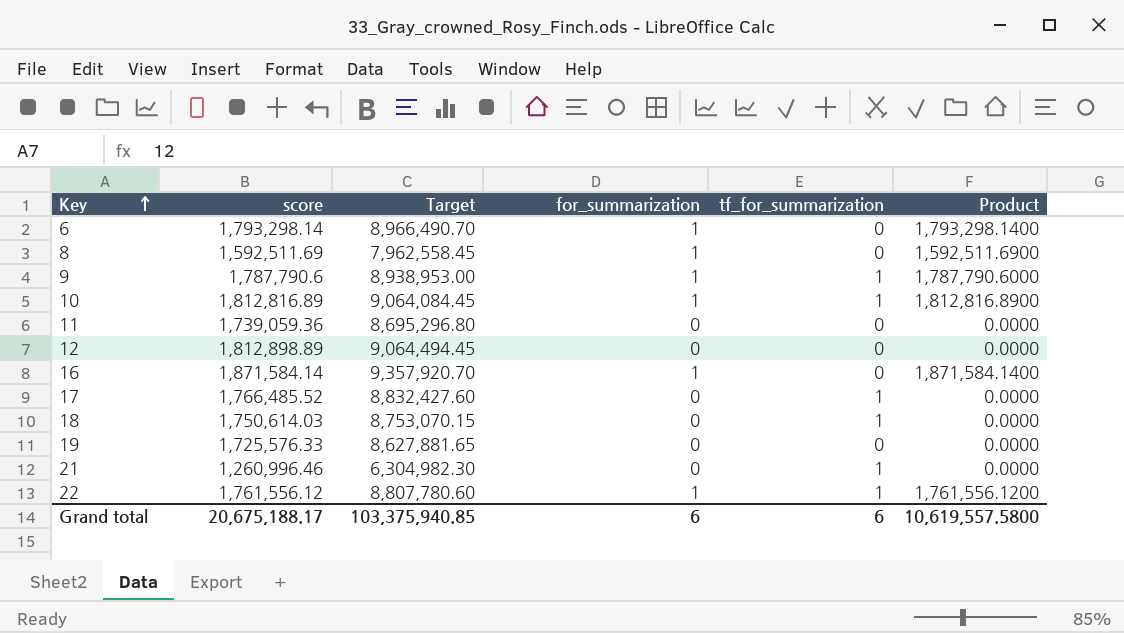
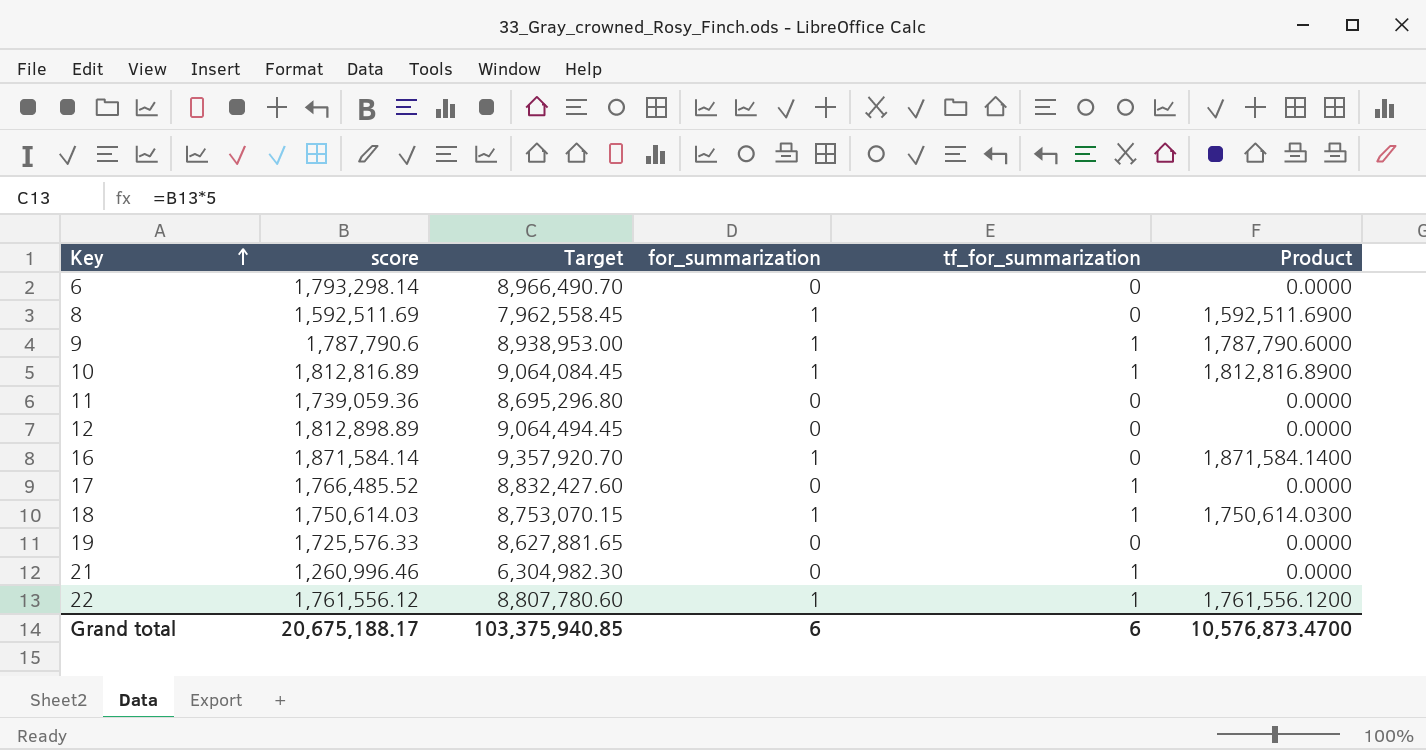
6 | for_summarization: 1 -> 0
6 | Product: 1,793,298.1400 -> 0.0000
18 | for_summarization: 0 -> 1
18 | Product: 0.0000 -> 1,750,614.0300
Grand total | Product: 10,619,557.5800 -> 10,576,873.4700

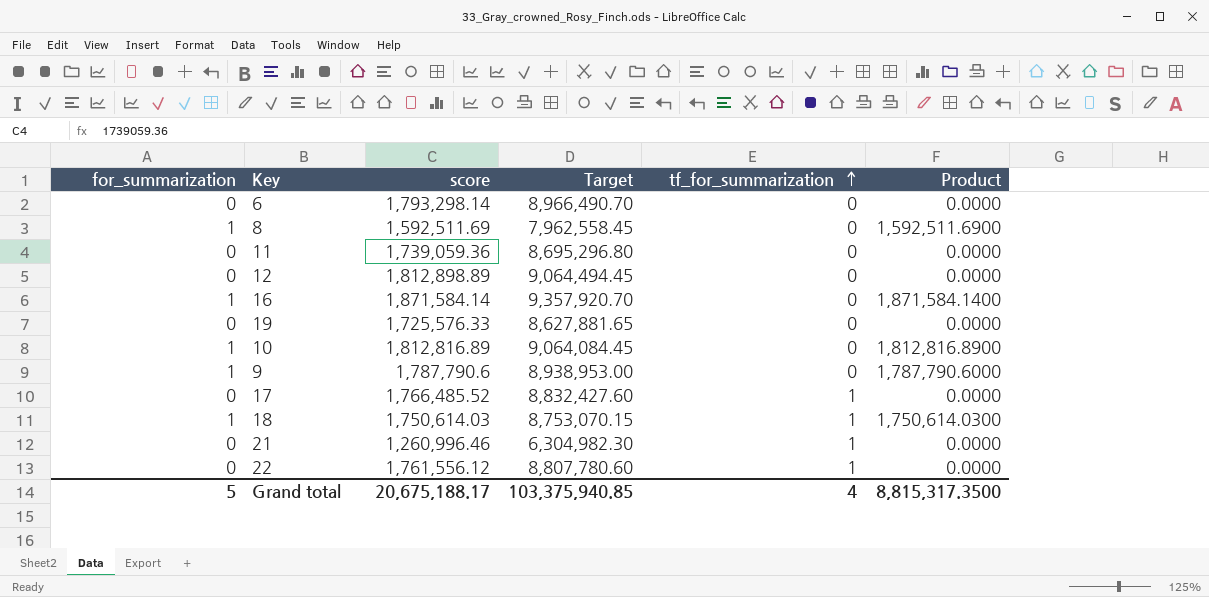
row order: Key ascending -> tf_for_summarization ascending
column for_summarization | position: 4 -> 1
10 | tf_for_summarization: 1 -> 0
9 | tf_for_summarization: 1 -> 0
22 | for_summarization: 1 -> 0
22 | Product: 1,761,556.1200 -> 0.0000
Grand total | for_summarization: 6 -> 5
Grand total | tf_for_summarization: 6 -> 4
Grand total | Product: 10,576,873.4700 -> 8,815,317.3500

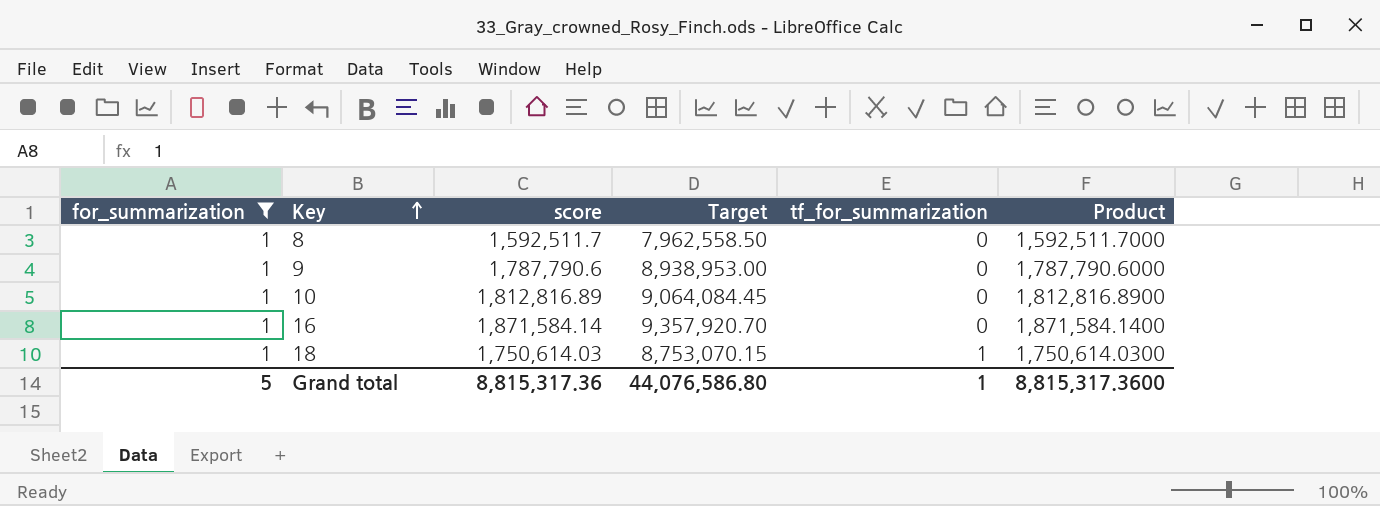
filter: none -> for_summarization = 1
row order: tf_for_summarization ascending -> Key ascending
8 | score: 1,592,511.69 -> 1,592,511.7
8 | Target: 7,962,558.45 -> 7,962,558.50
8 | Product: 1,592,511.6900 -> 1,592,511.7000
Grand total | score: 20,675,188.17 -> 8,815,317.36
Grand total | Target: 103,375,940.85 -> 44,076,586.80
Grand total | tf_for_summarization: 4 -> 1
Grand total | Product: 8,815,317.3500 -> 8,815,317.3600

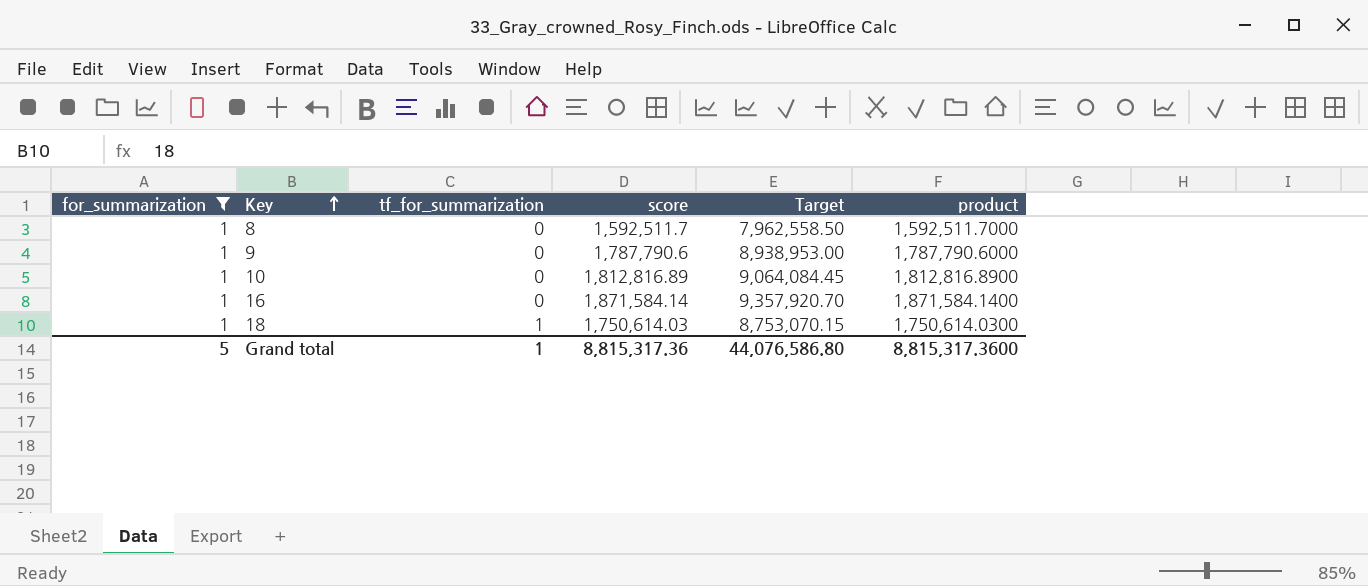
column tf_for_summarization | position: 5 -> 3
column name: Product -> product

